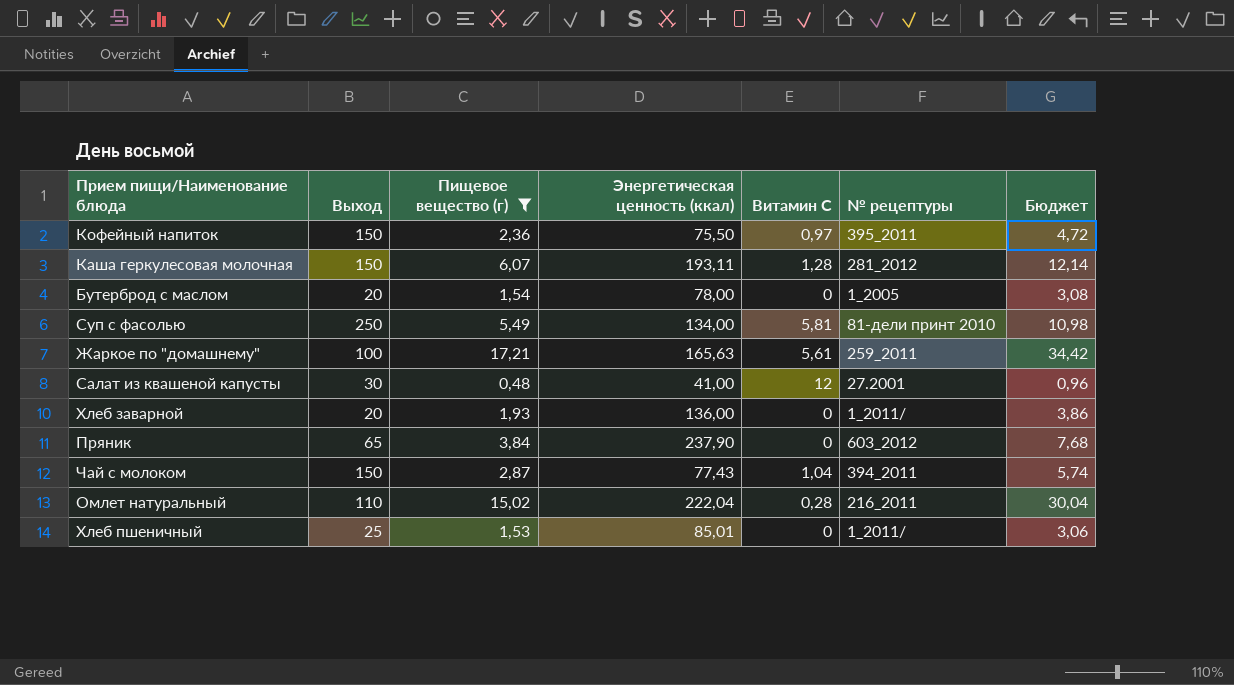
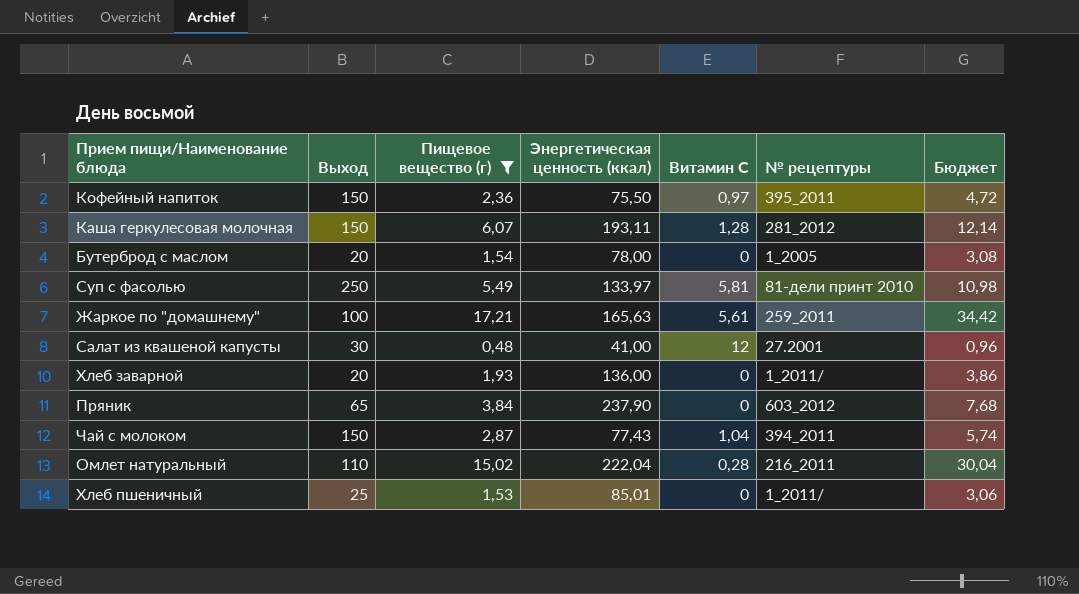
Суп с фасолью | Энергетическая ценность (ккал): 134,00 -> 133,97

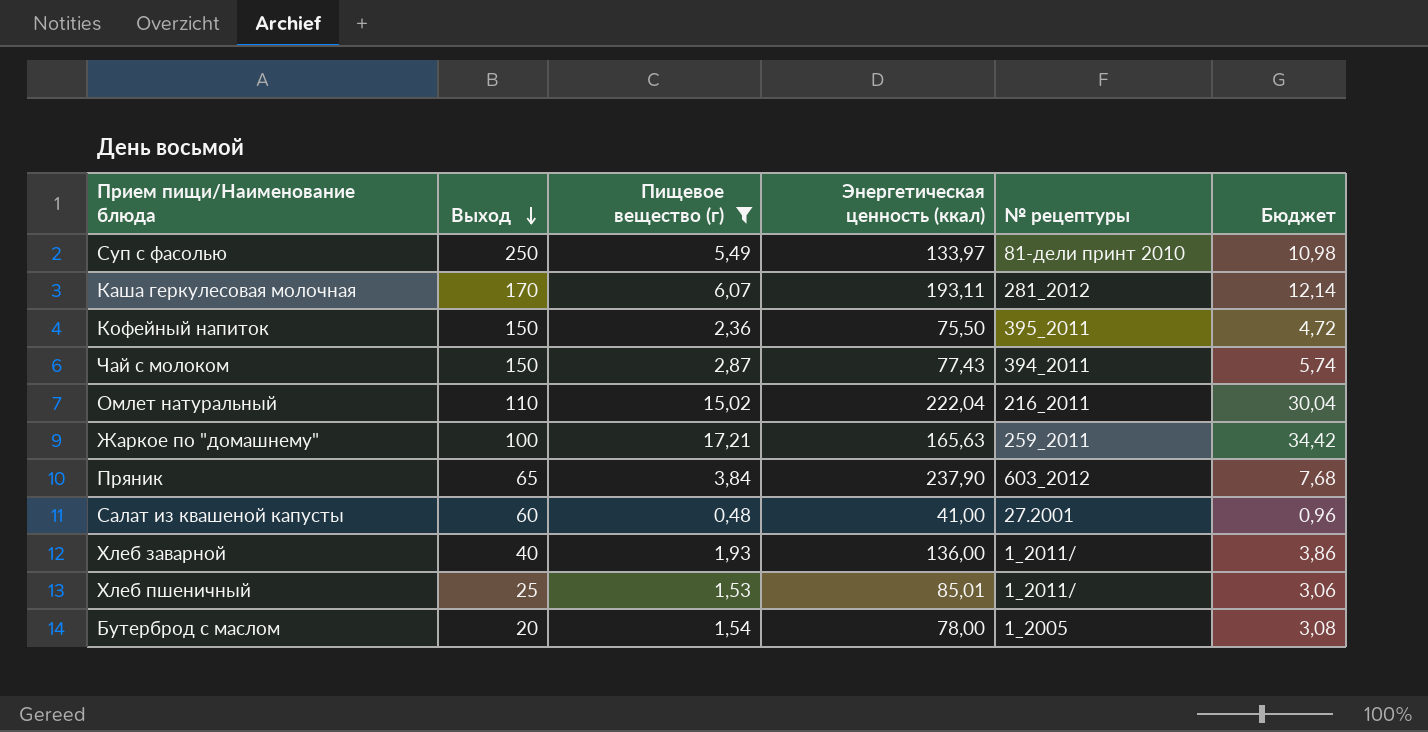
row order: none -> Выход descending
column Витамин С | position: 5 -> none
Каша геркулесовая молочная | Выход: 150 -> 170
Салат из квашеной капусты | Выход: 30 -> 60
Хлеб заварной | Выход: 20 -> 40

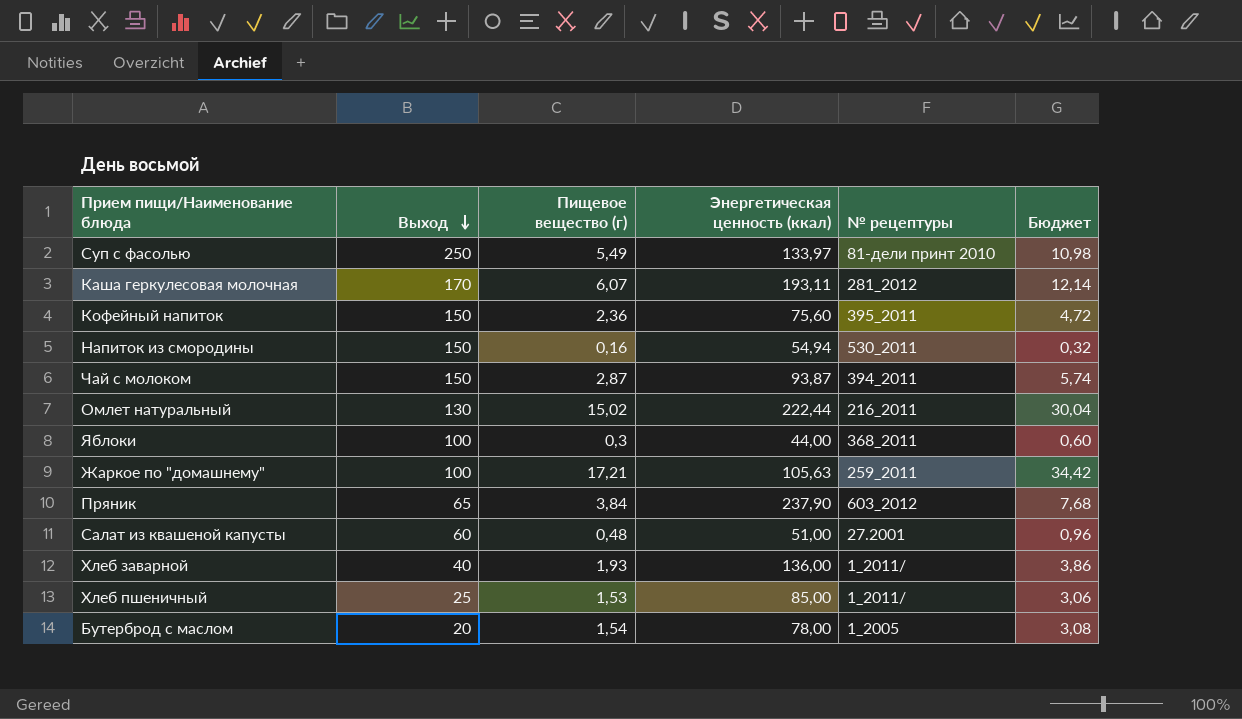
filter: Пищевое вещество (г) >= 0,48 -> none
Кофейный напиток | Энергетическая ценность (ккал): 75,50 -> 75,60
Чай с молоком | Энергетическая ценность (ккал): 77,43 -> 93,87
Омлет натуральный | Выход: 110 -> 130
Омлет натуральный | Энергетическая ценность (ккал): 222,04 -> 222,44
Жаркое по "домашнему" | Энергетическая ценность (ккал): 165,63 -> 105,63
Салат из квашеной капусты | Энергетическая ценность (ккал): 41,00 -> 51,00
Хлеб пшеничный | Энергетическая ценность (ккал): 85,01 -> 85,00

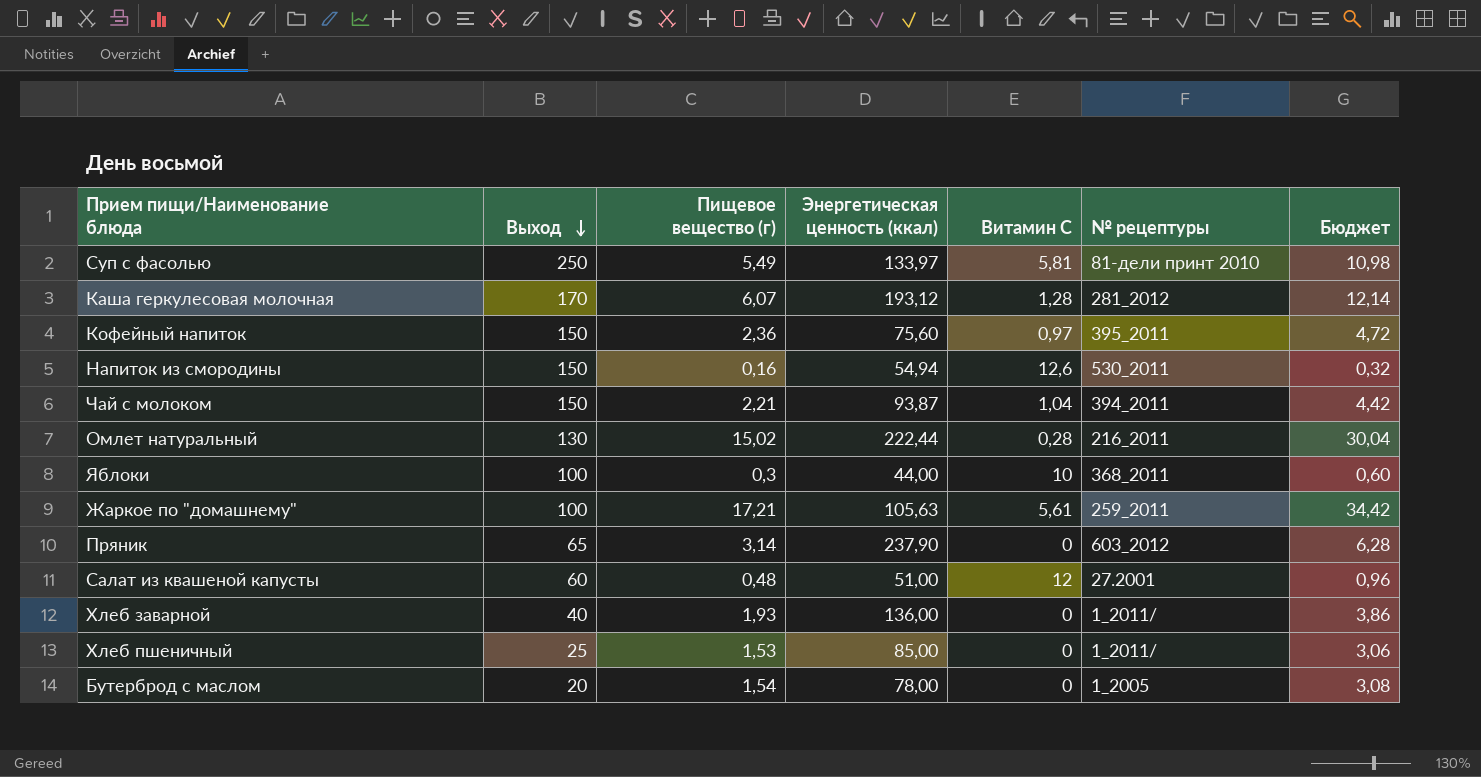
column Витамин С | position: none -> 5
Каша геркулесовая молочная | Энергетическая ценность (ккал): 193,11 -> 193,12
Чай с молоком | Пищевое вещество (г): 2,87 -> 2,21
Чай с молоком | Бюджет: 5,74 -> 4,42
Пряник | Пищевое вещество (г): 3,84 -> 3,14
Пряник | Бюджет: 7,68 -> 6,28

